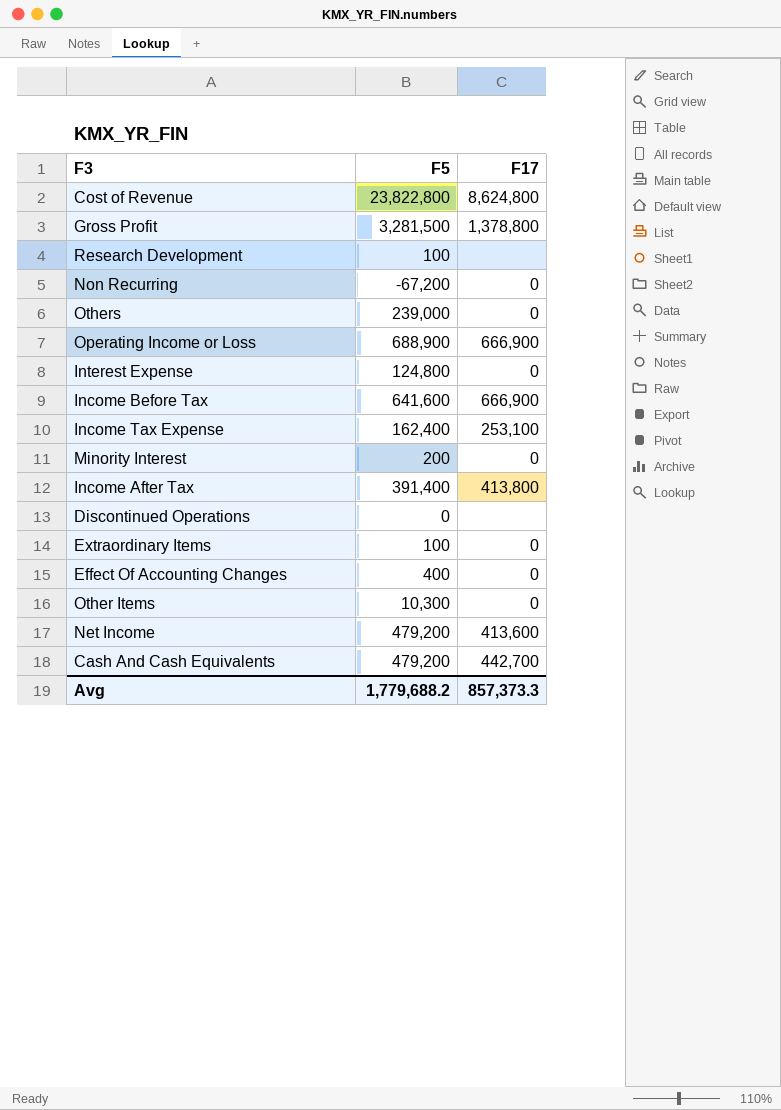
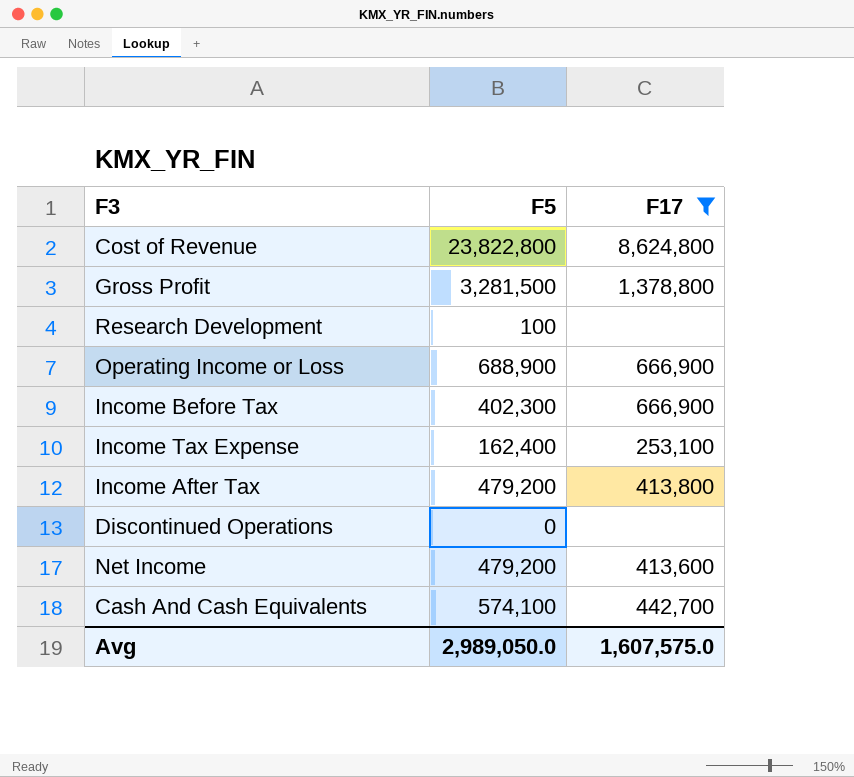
filter: none -> F17 != 0
Income Before Tax | F5: 641,600 -> 402,300
Income After Tax | F5: 391,400 -> 479,200
Cash And Cash Equivalents | F5: 479,200 -> 574,100
Avg | F5: 1,779,688.2 -> 2,989,050.0
Avg | F17: 857,373.3 -> 1,607,575.0

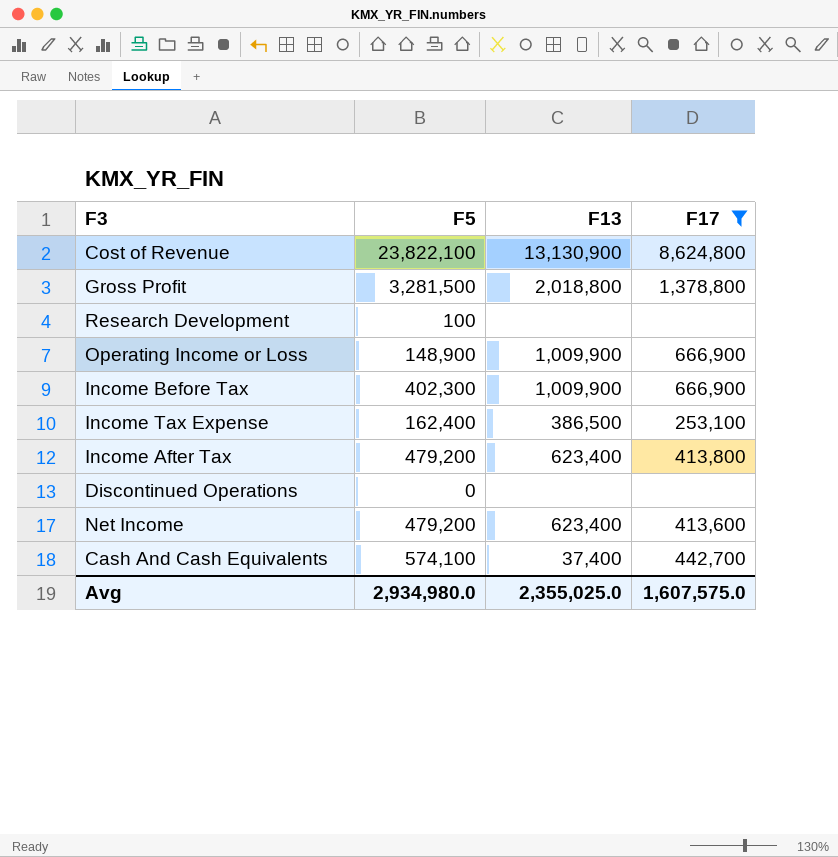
column F13 | position: none -> 3
Cost of Revenue | F5: 23,822,800 -> 23,822,100
Operating Income or Loss | F5: 688,900 -> 148,900
Avg | F5: 2,989,050.0 -> 2,934,980.0

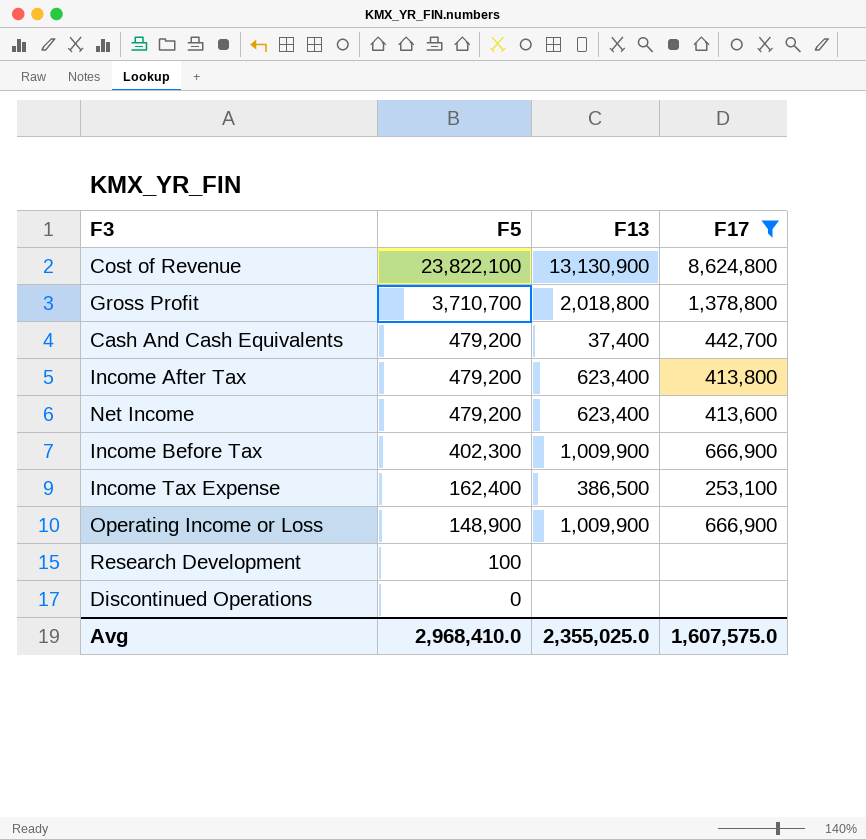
row order: none -> F5 descending
Gross Profit | F5: 3,281,500 -> 3,710,700
Cash And Cash Equivalents | F5: 574,100 -> 479,200
Avg | F5: 2,934,980.0 -> 2,968,410.0

